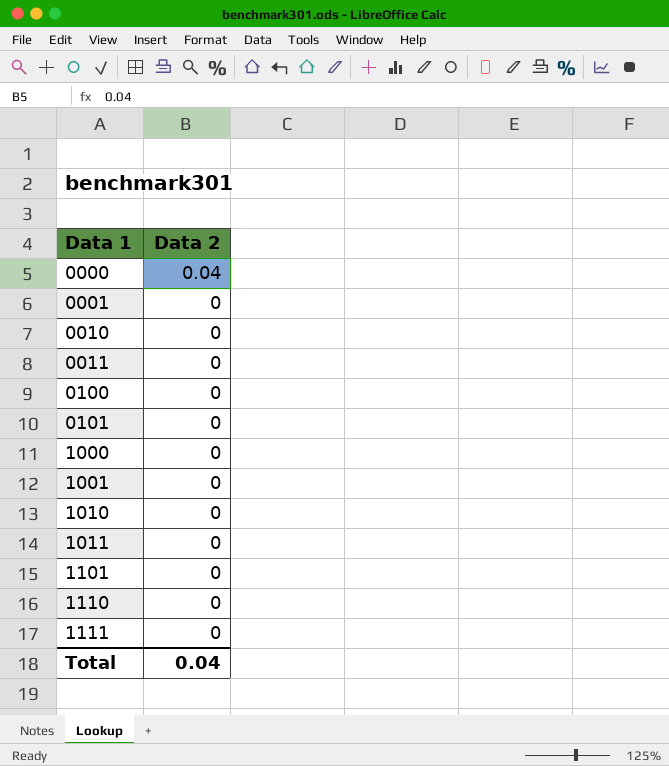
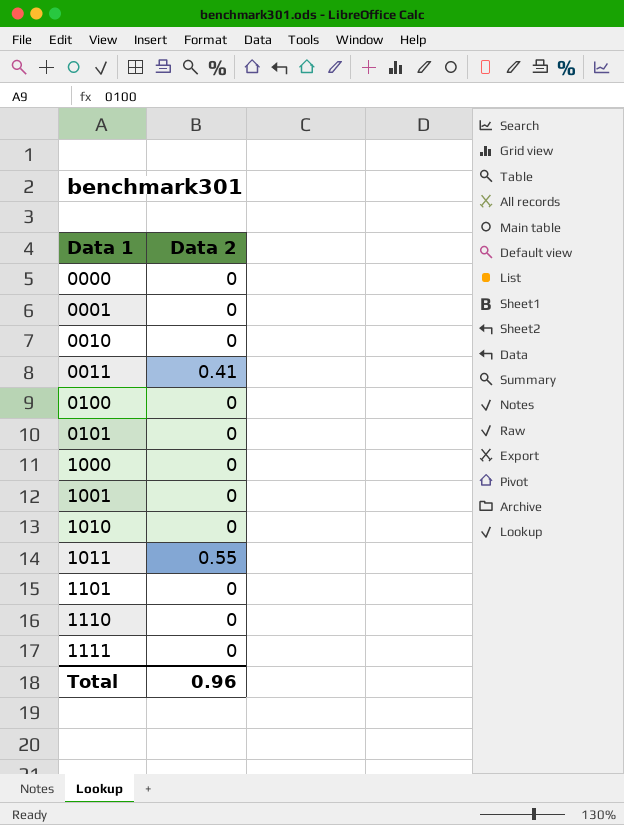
0000 | Data 2: 0.04 -> 0
0011 | Data 2: 0 -> 0.41
1011 | Data 2: 0 -> 0.55
Total | Data 2: 0.04 -> 0.96

